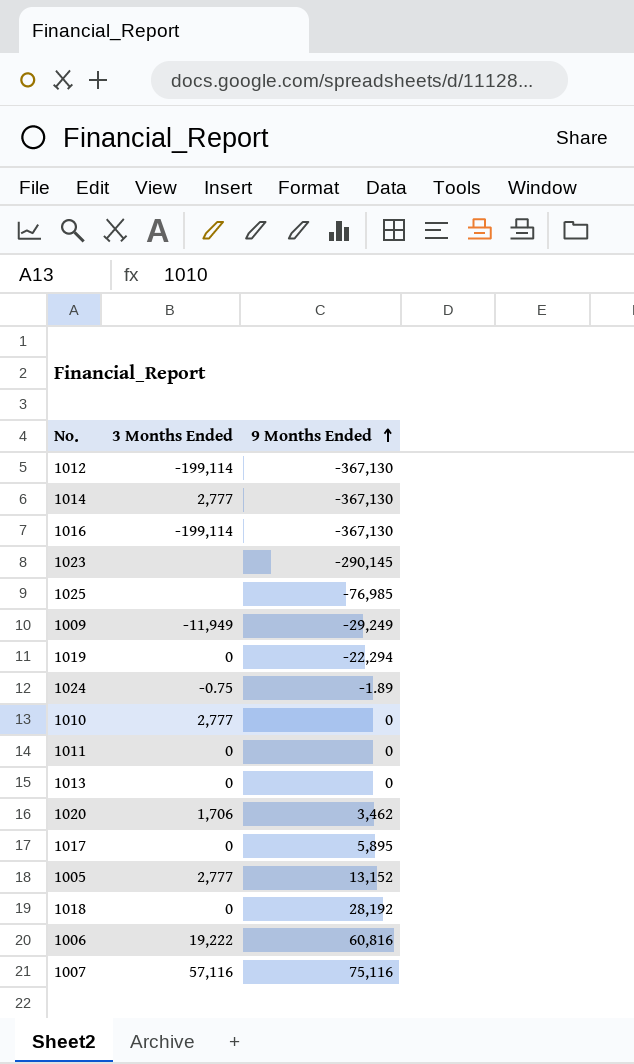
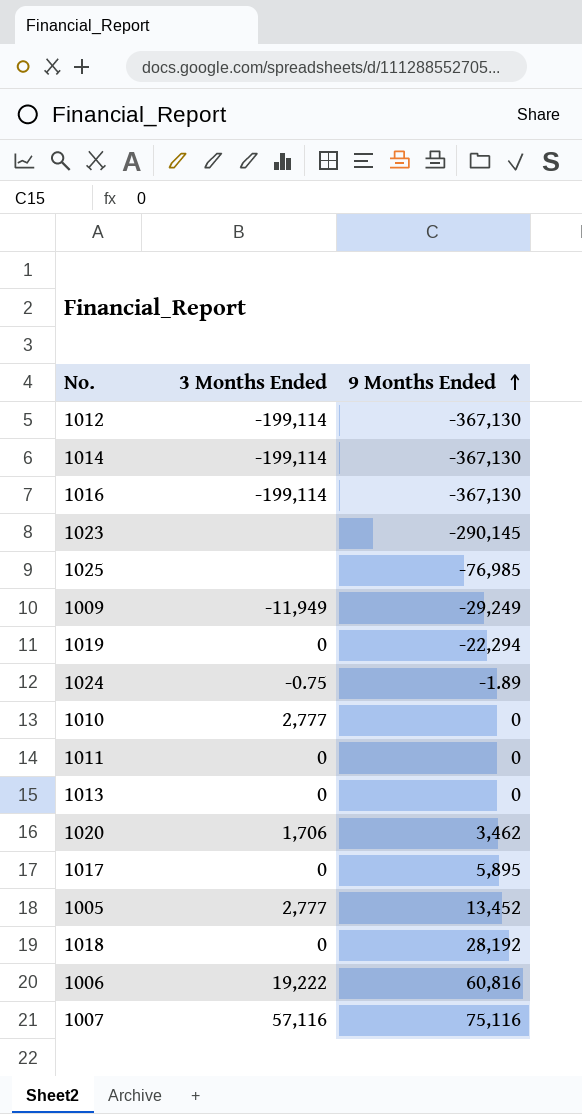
1014 | 3 Months Ended: 2,777 -> -199,114
1005 | 9 Months Ended: 13,152 -> 13,452

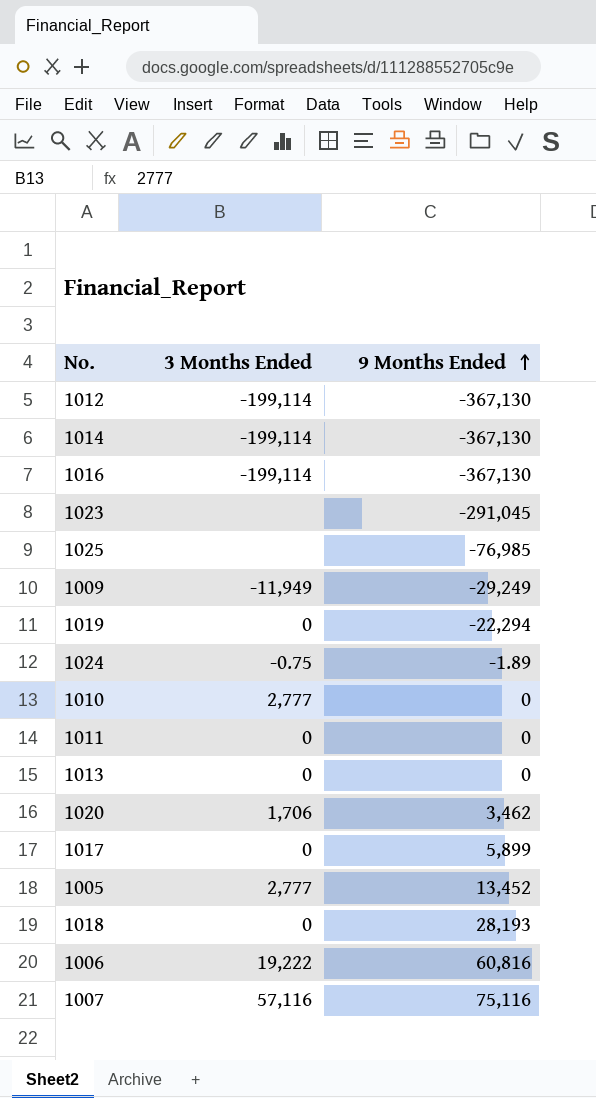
1023 | 9 Months Ended: -290,145 -> -291,045
1017 | 9 Months Ended: 5,895 -> 5,899
1018 | 9 Months Ended: 28,192 -> 28,193

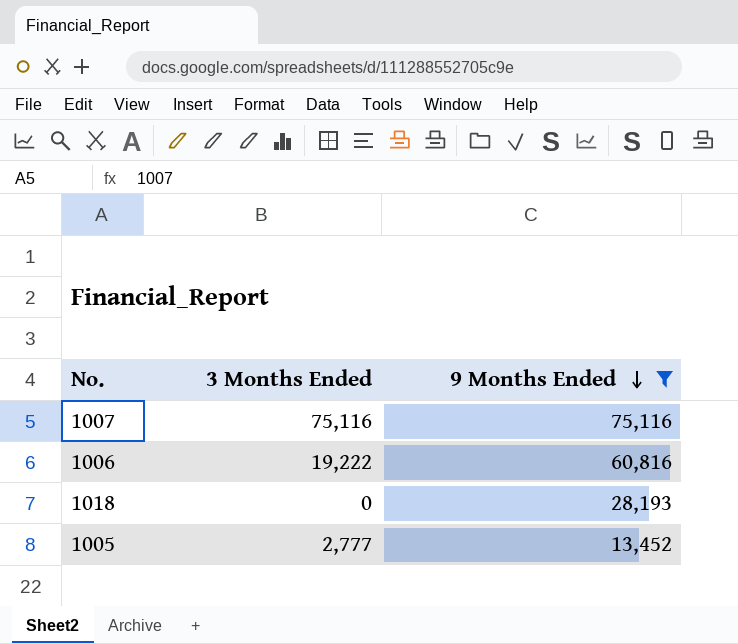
filter: none -> 9 Months Ended >= 13,452
row order: 9 Months Ended ascending -> 9 Months Ended descending
1007 | 3 Months Ended: 57,116 -> 75,116

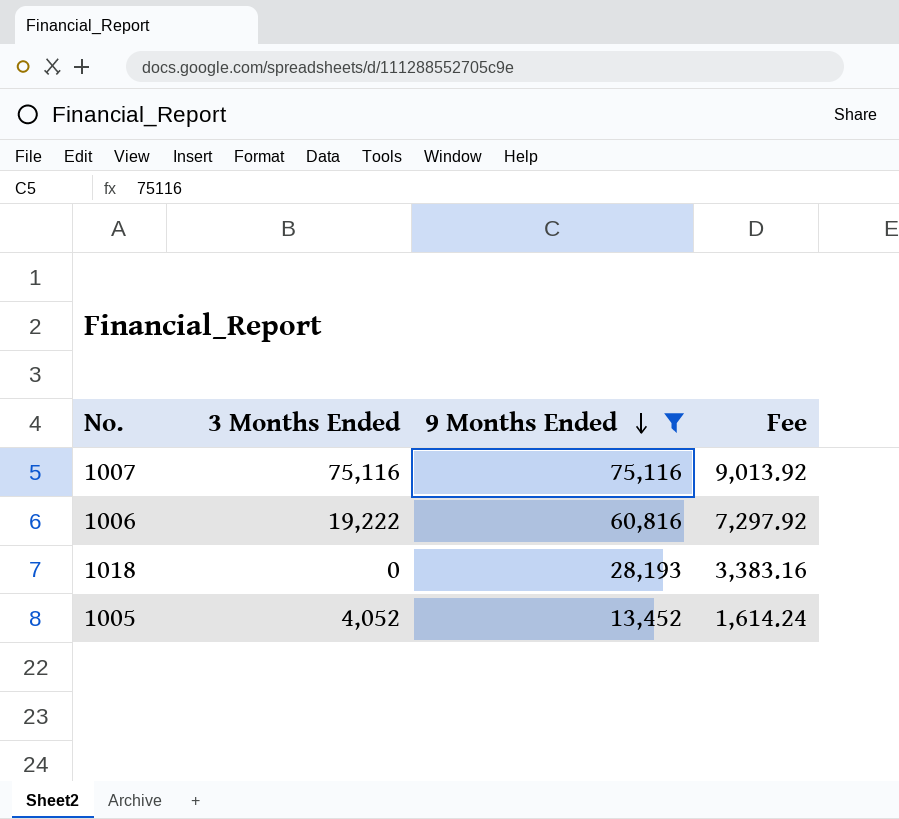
column Fee | formula: none -> [9 Months Ended] * 0.12
1005 | 3 Months Ended: 2,777 -> 4,052

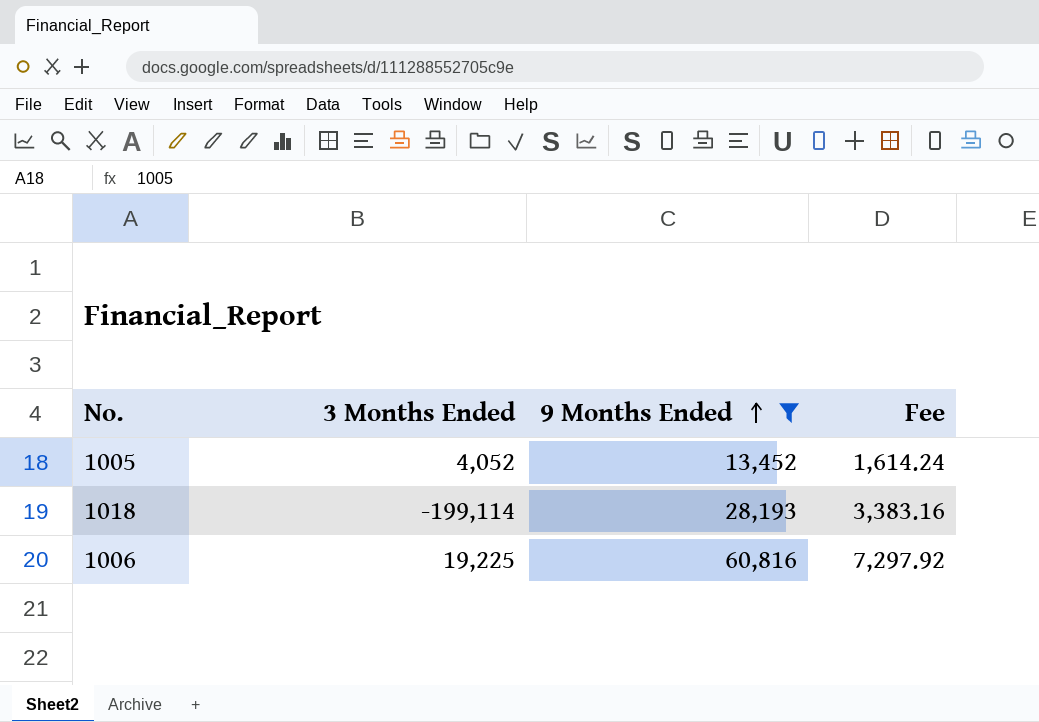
row order: 9 Months Ended descending -> 9 Months Ended ascending
row 1007: 75,116 | 75,116 | 9,013.92 -> none
1018 | 3 Months Ended: 0 -> -199,114
1006 | 3 Months Ended: 19,222 -> 19,225

